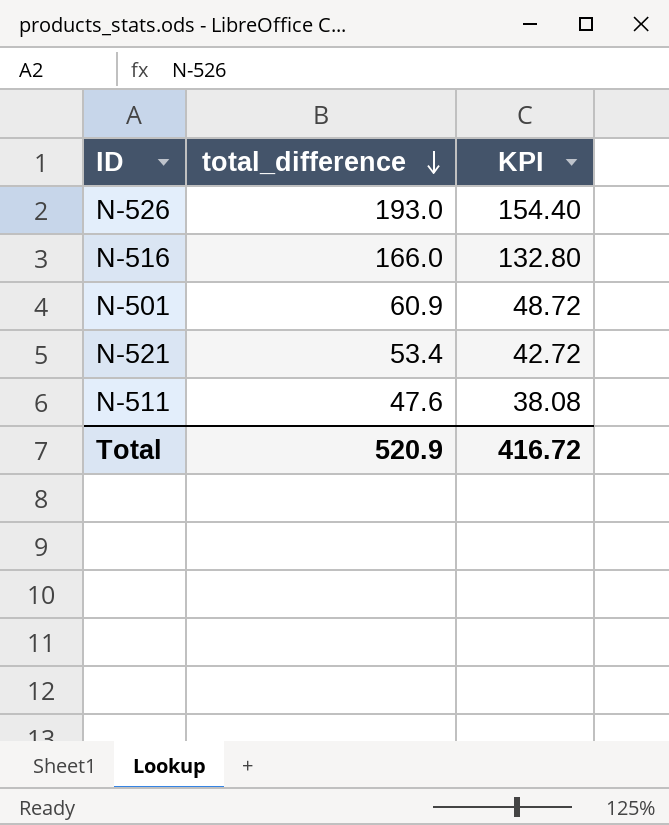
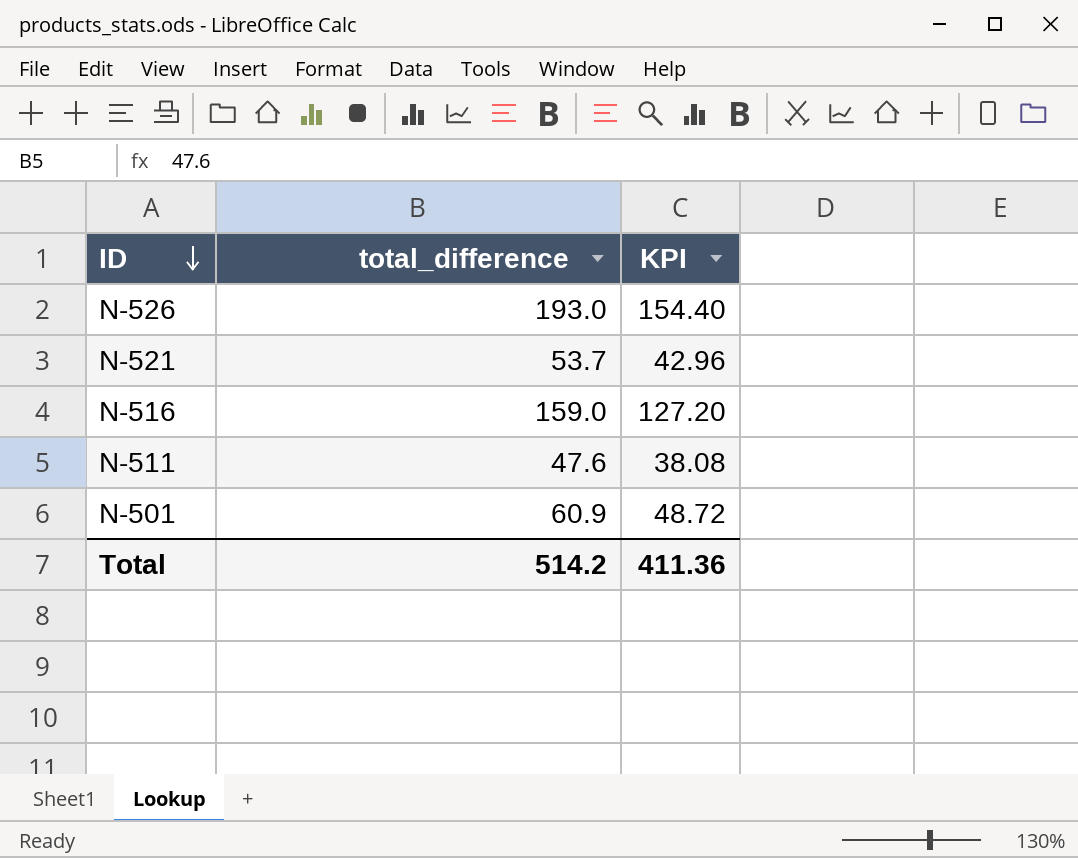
row order: total_difference descending -> ID descending
N-521 | total_difference: 53.4 -> 53.7
N-521 | KPI: 42.72 -> 42.96
N-516 | total_difference: 166.0 -> 159.0
N-516 | KPI: 132.80 -> 127.20
Total | total_difference: 520.9 -> 514.2
Total | KPI: 416.72 -> 411.36

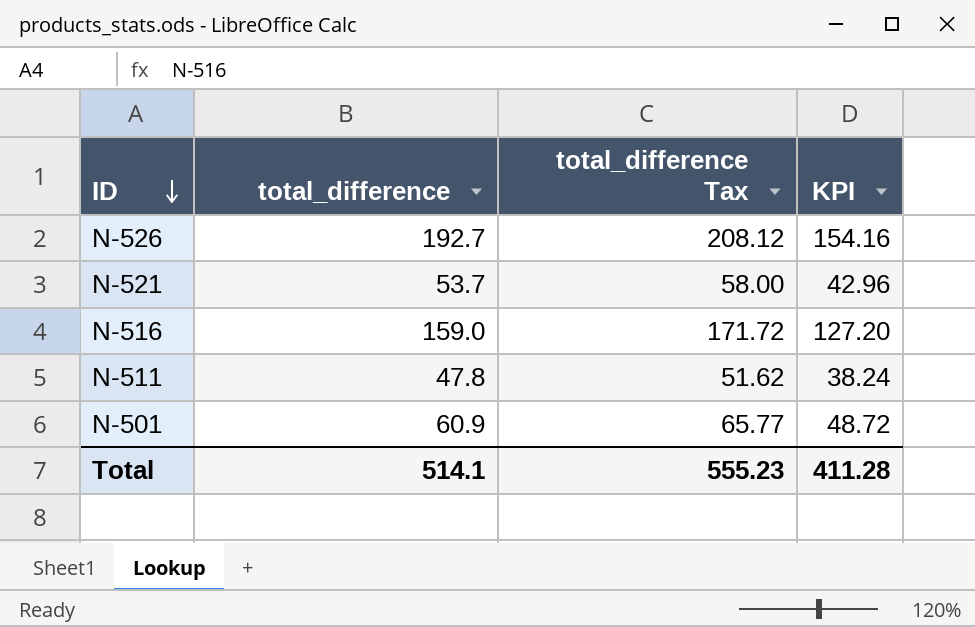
column total_difference Tax | formula: none -> [total_difference] * 1.08
N-526 | total_difference: 193.0 -> 192.7
N-526 | KPI: 154.40 -> 154.16
N-511 | total_difference: 47.6 -> 47.8
N-511 | KPI: 38.08 -> 38.24
Total | total_difference: 514.2 -> 514.1
Total | KPI: 411.36 -> 411.28

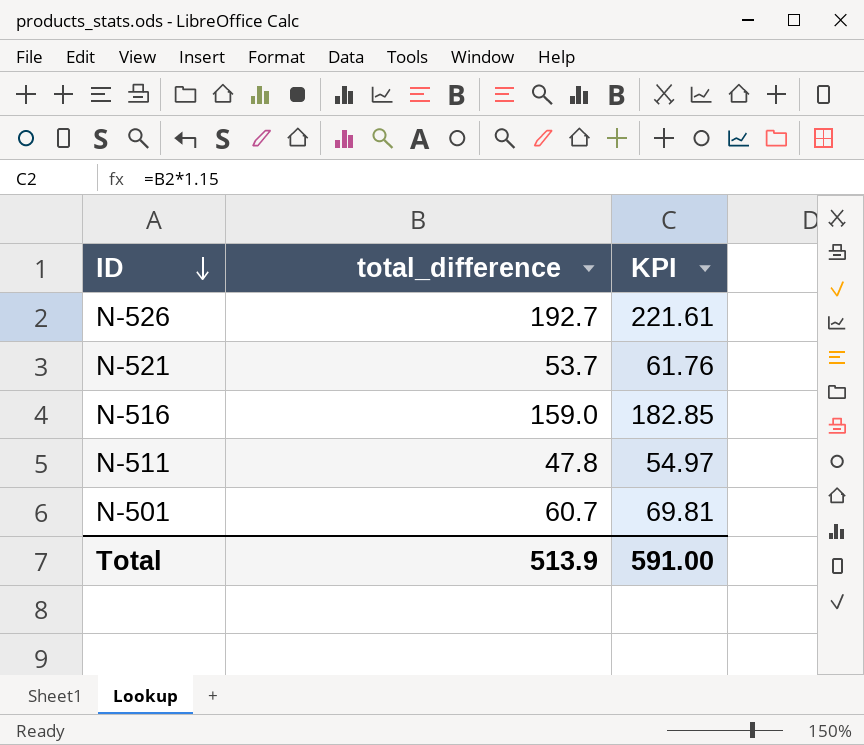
column total_difference Tax | formula: [total_difference] * 1.08 -> none
column KPI | formula: [total_difference] * 0.8 -> [total_difference] * 1.15
N-501 | total_difference: 60.9 -> 60.7
Total | total_difference: 514.1 -> 513.9
Total | KPI: 411.28 -> 591.00

